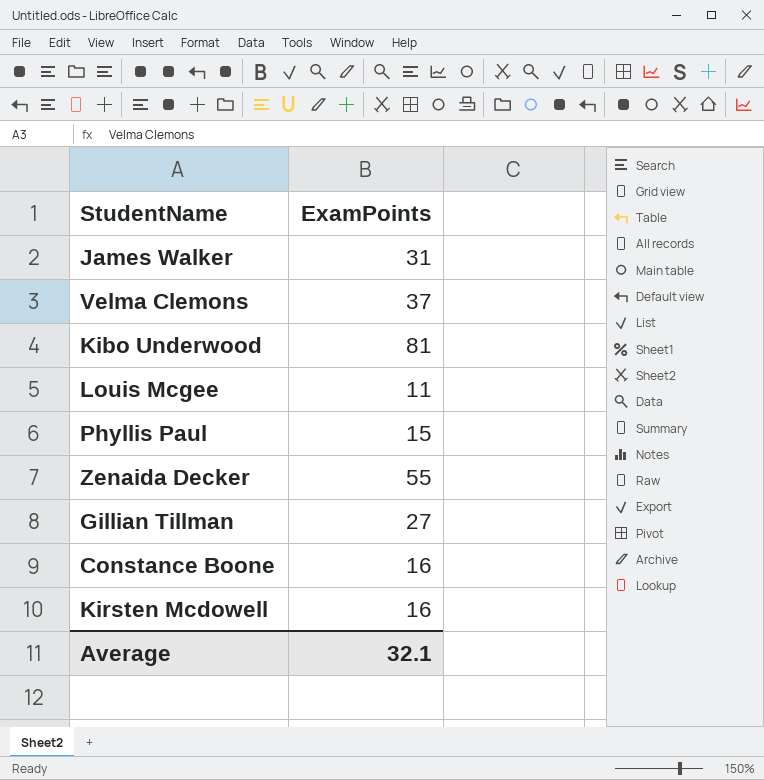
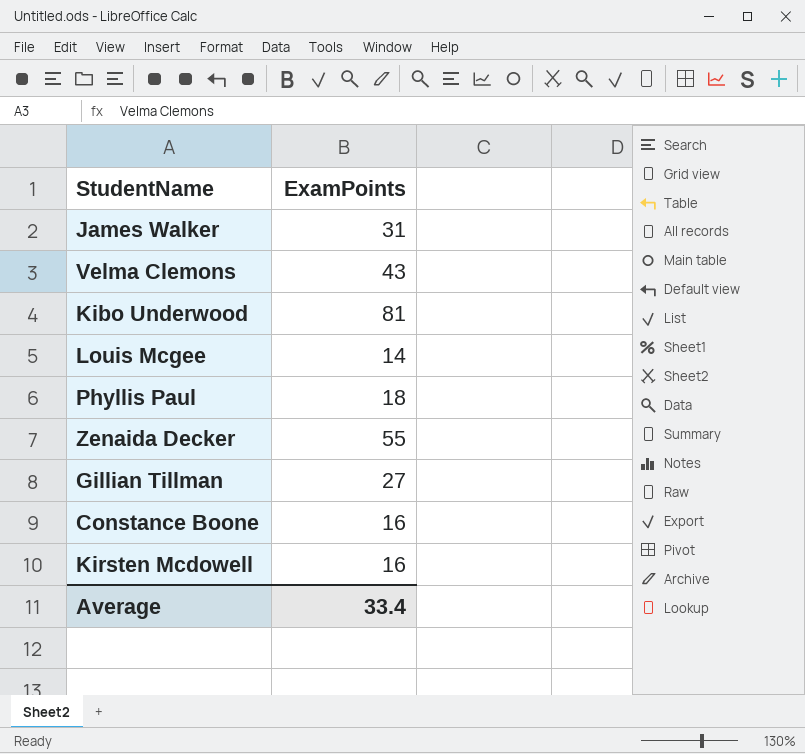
Velma Clemons | ExamPoints: 37 -> 43
Louis Mcgee | ExamPoints: 11 -> 14
Phyllis Paul | ExamPoints: 15 -> 18
Average | ExamPoints: 32.1 -> 33.4

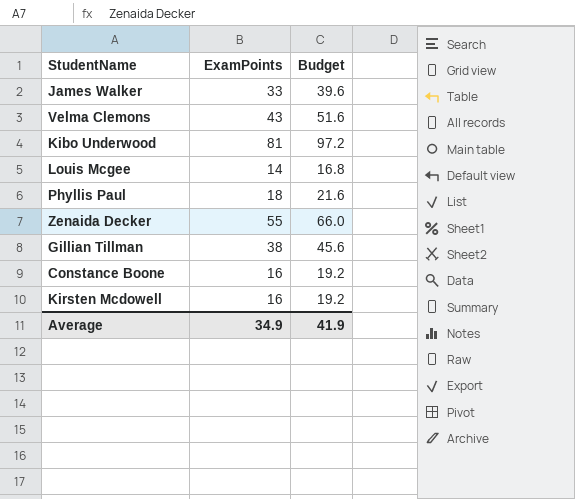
column Budget | formula: none -> [ExamPoints] * 1.2
James Walker | ExamPoints: 31 -> 33
Gillian Tillman | ExamPoints: 27 -> 38
Average | ExamPoints: 33.4 -> 34.9

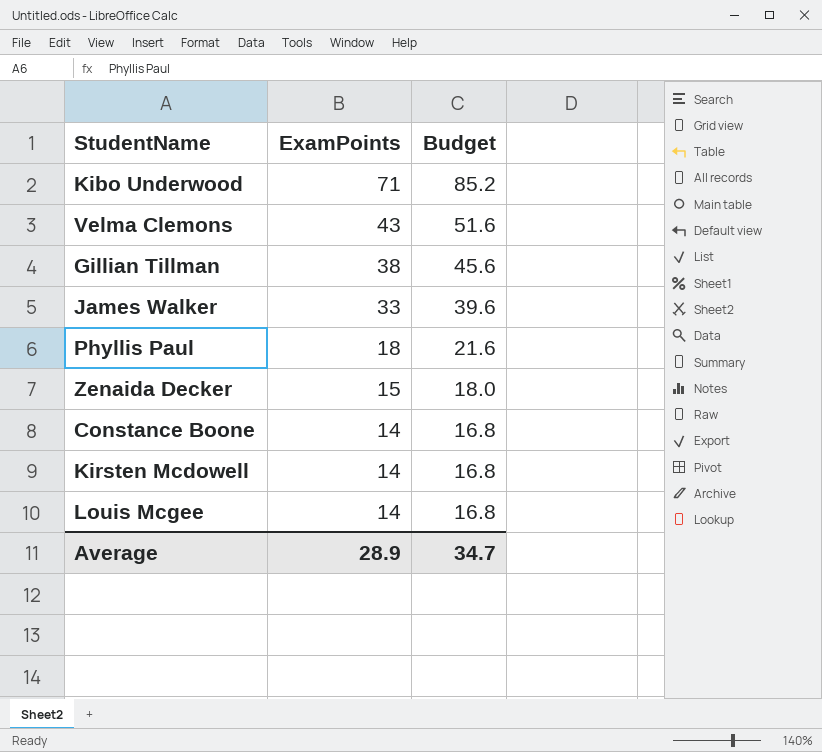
row order: none -> ExamPoints descending
Kibo Underwood | ExamPoints: 81 -> 71
Kibo Underwood | Budget: 97.2 -> 85.2
Zenaida Decker | ExamPoints: 55 -> 15
Zenaida Decker | Budget: 66.0 -> 18.0
Constance Boone | ExamPoints: 16 -> 14
Constance Boone | Budget: 19.2 -> 16.8
Kirsten Mcdowell | ExamPoints: 16 -> 14
Kirsten Mcdowell | Budget: 19.2 -> 16.8
Average | ExamPoints: 34.9 -> 28.9
Average | Budget: 41.9 -> 34.7

